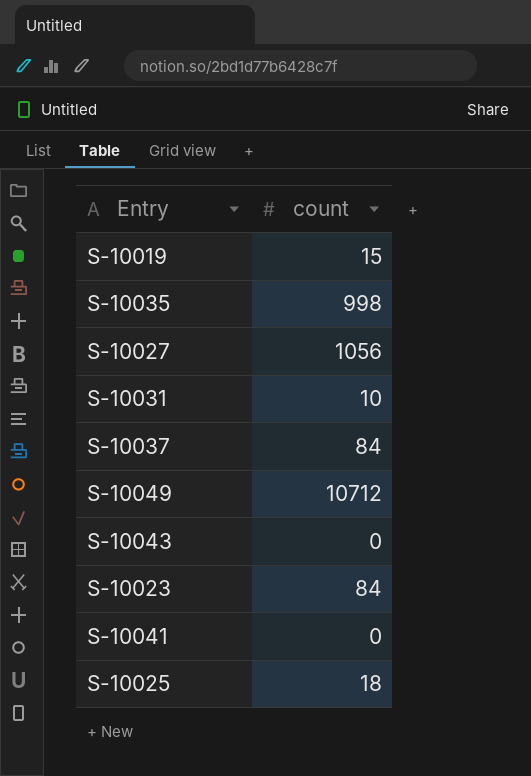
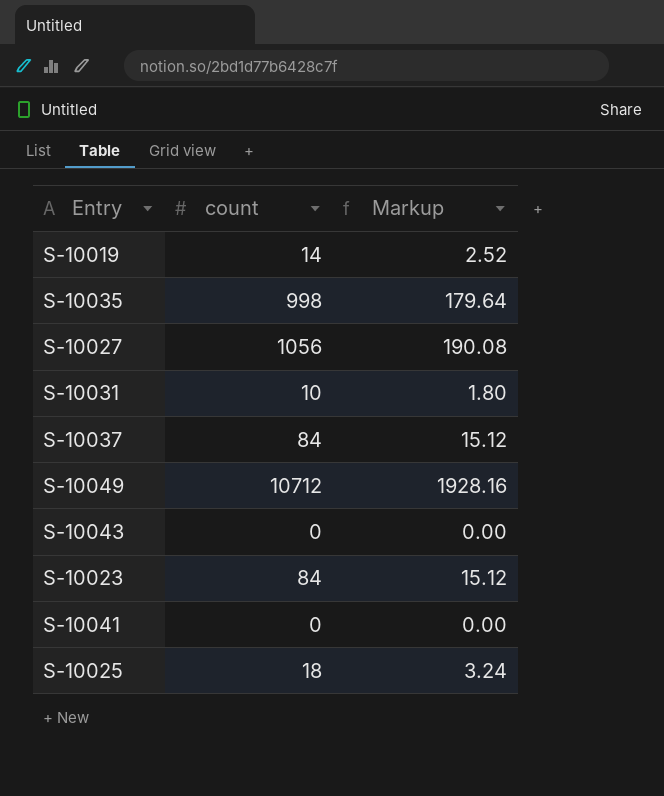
column Markup | formula: none -> [count] * 0.18
S-10019 | count: 15 -> 14

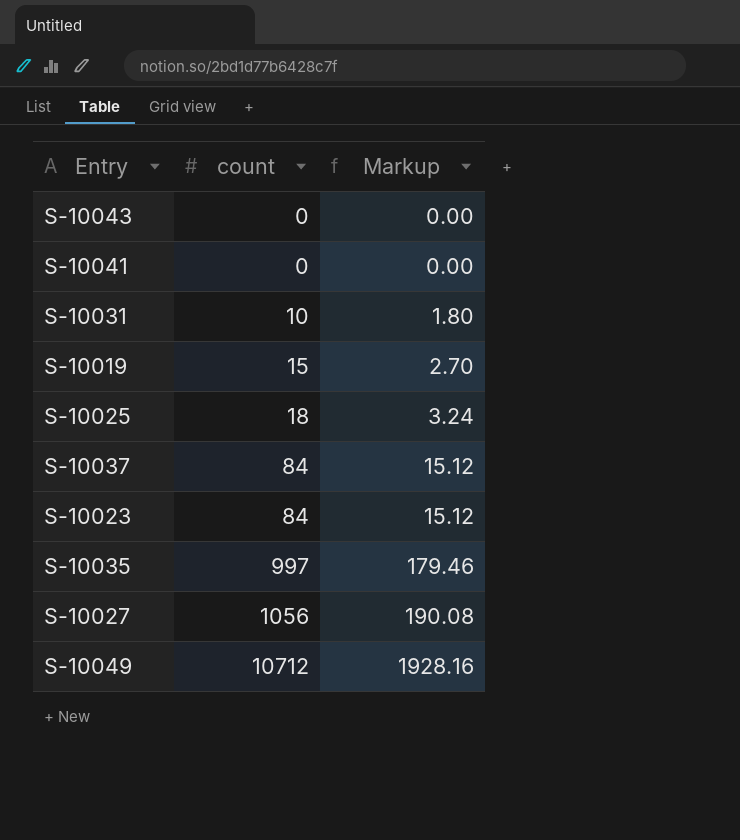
row order: none -> count ascending
S-10019 | count: 14 -> 15
S-10019 | Markup: 2.52 -> 2.70
S-10035 | count: 998 -> 997
S-10035 | Markup: 179.64 -> 179.46

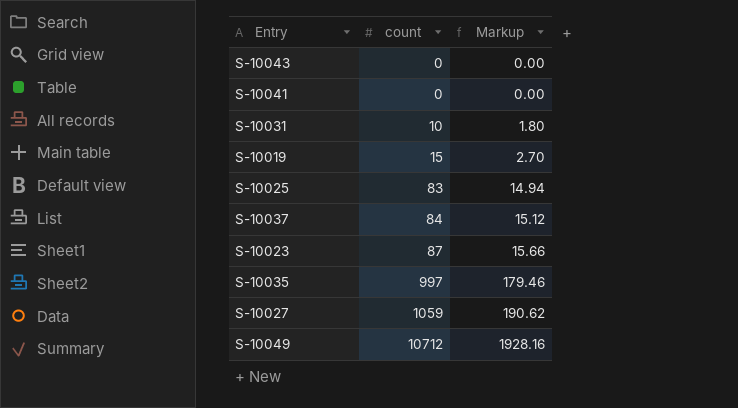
S-10025 | count: 18 -> 83
S-10025 | Markup: 3.24 -> 14.94
S-10023 | count: 84 -> 87
S-10023 | Markup: 15.12 -> 15.66
S-10027 | count: 1056 -> 1059
S-10027 | Markup: 190.08 -> 190.62

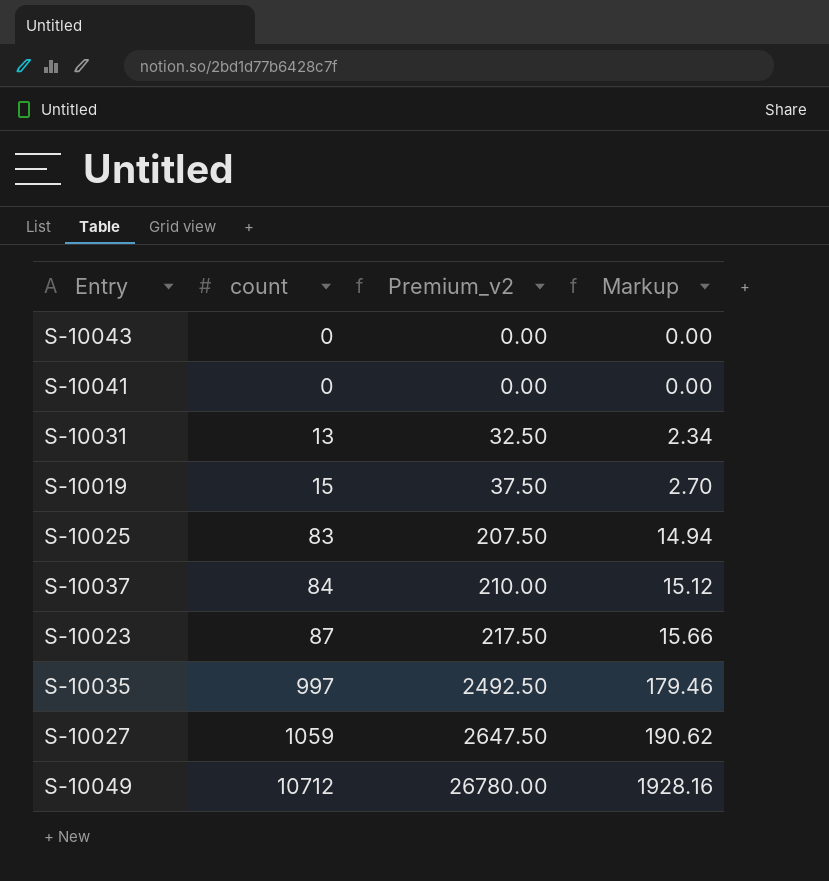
column Premium_v2 | formula: none -> [count] * 2.5
S-10031 | count: 10 -> 13
S-10031 | Markup: 1.80 -> 2.34

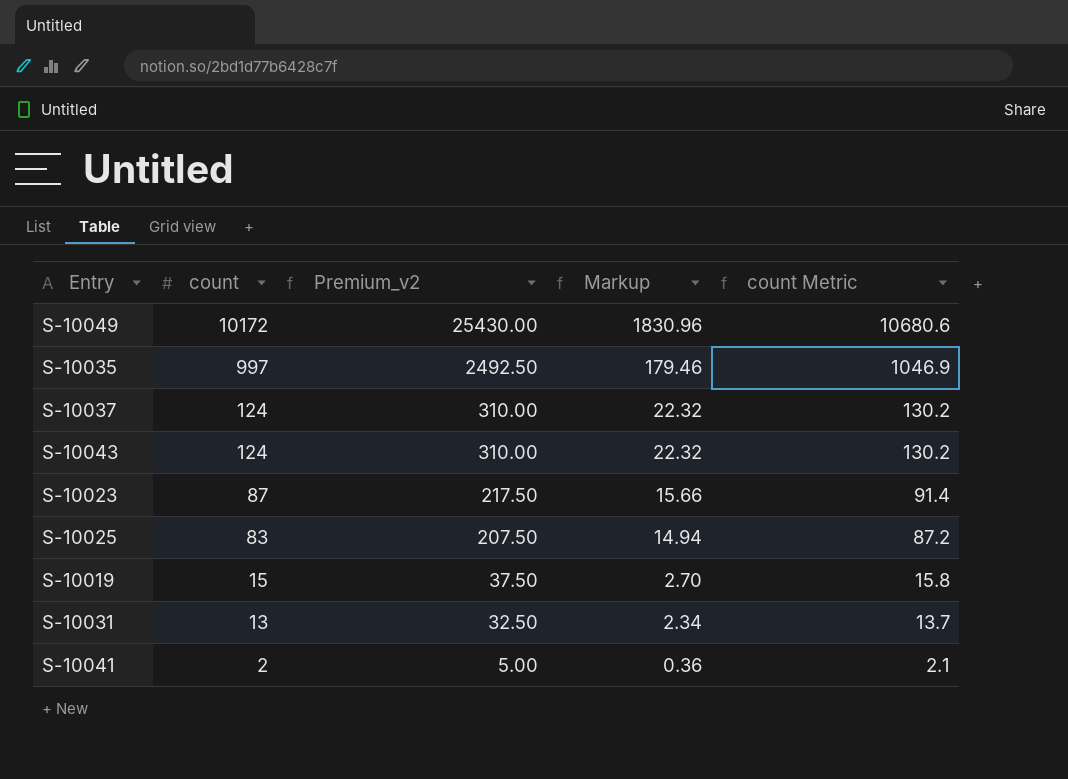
row order: count ascending -> count descending
column count Metric | formula: none -> [count] * 1.05
row S-10027: 1059 | 2647.50 | 190.62 -> none
S-10049 | count: 10712 -> 10172
S-10049 | Premium_v2: 26780.00 -> 25430.00
S-10049 | Markup: 1928.16 -> 1830.96
S-10037 | count: 84 -> 124
S-10037 | Premium_v2: 210.00 -> 310.00
S-10037 | Markup: 15.12 -> 22.32
S-10043 | count: 0 -> 124
S-10043 | Premium_v2: 0.00 -> 310.00
S-10043 | Markup: 0.00 -> 22.32
S-10041 | count: 0 -> 2
S-10041 | Premium_v2: 0.00 -> 5.00
S-10041 | Markup: 0.00 -> 0.36

